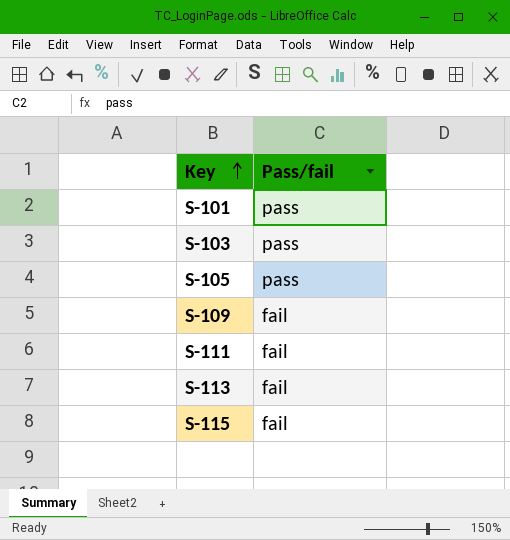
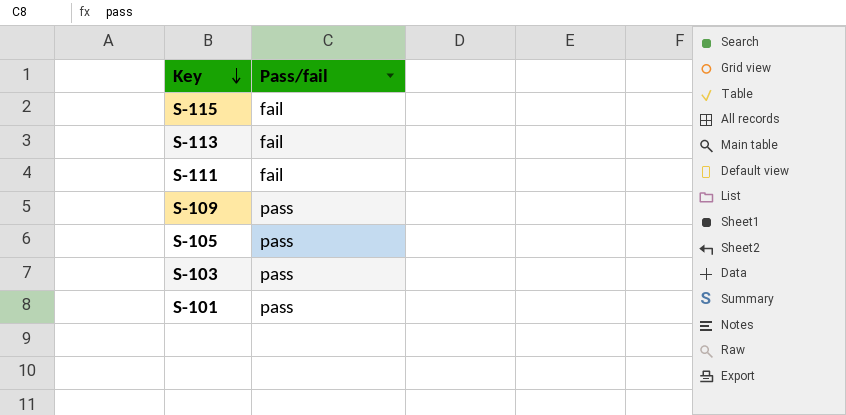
row order: Key ascending -> Key descending
S-109 | Pass/fail: fail -> pass

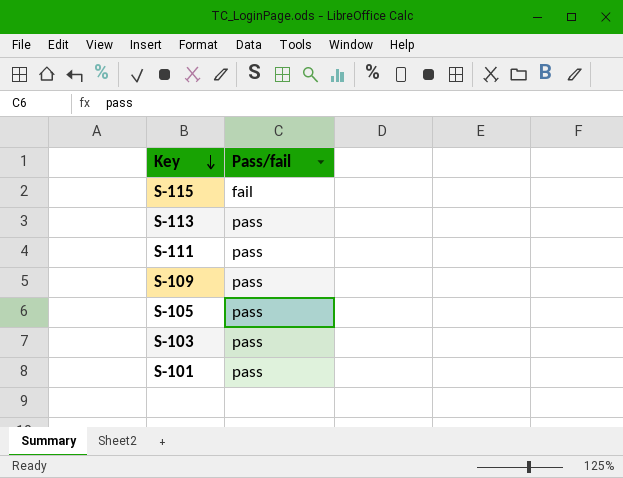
S-113 | Pass/fail: fail -> pass
S-111 | Pass/fail: fail -> pass

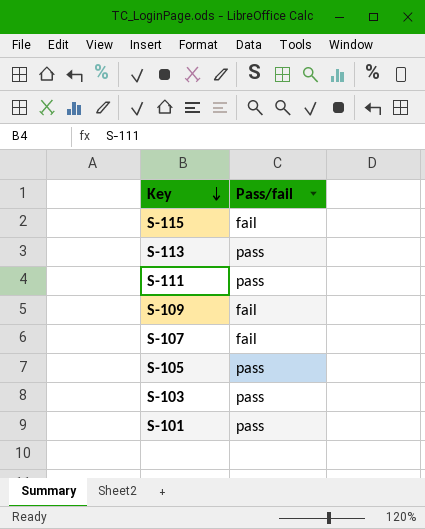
S-109 | Pass/fail: pass -> fail
row S-107: none -> fail

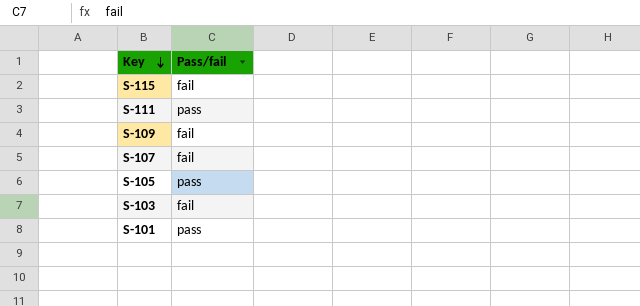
row S-113: pass -> none
S-103 | Pass/fail: pass -> fail

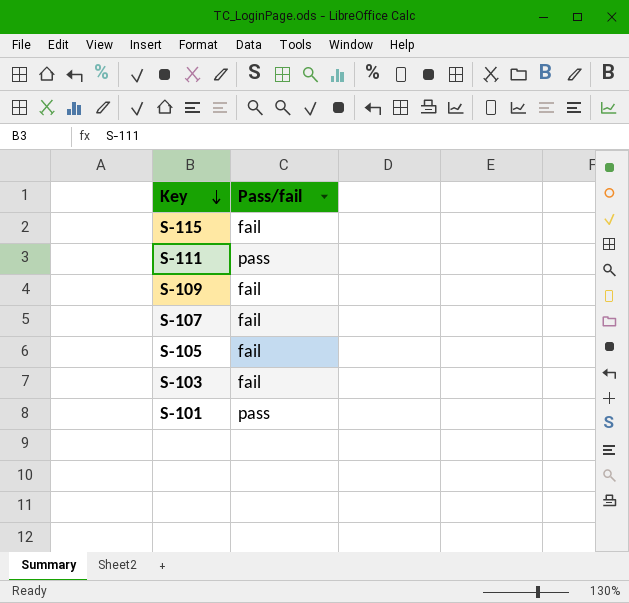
S-105 | Pass/fail: pass -> fail

